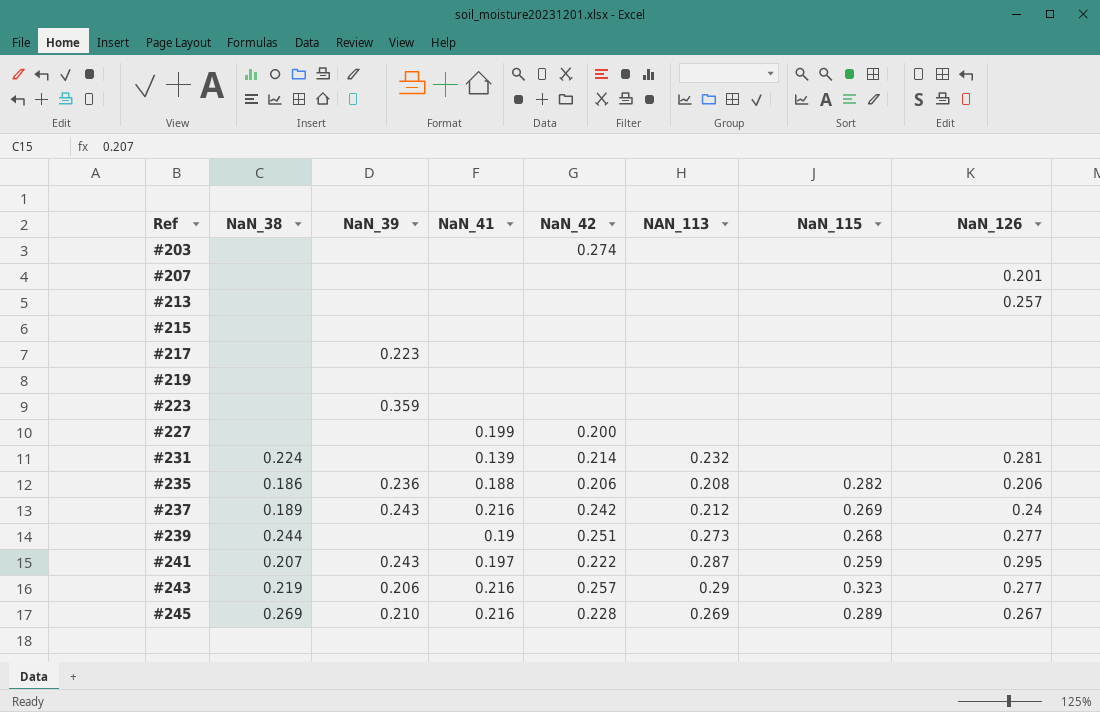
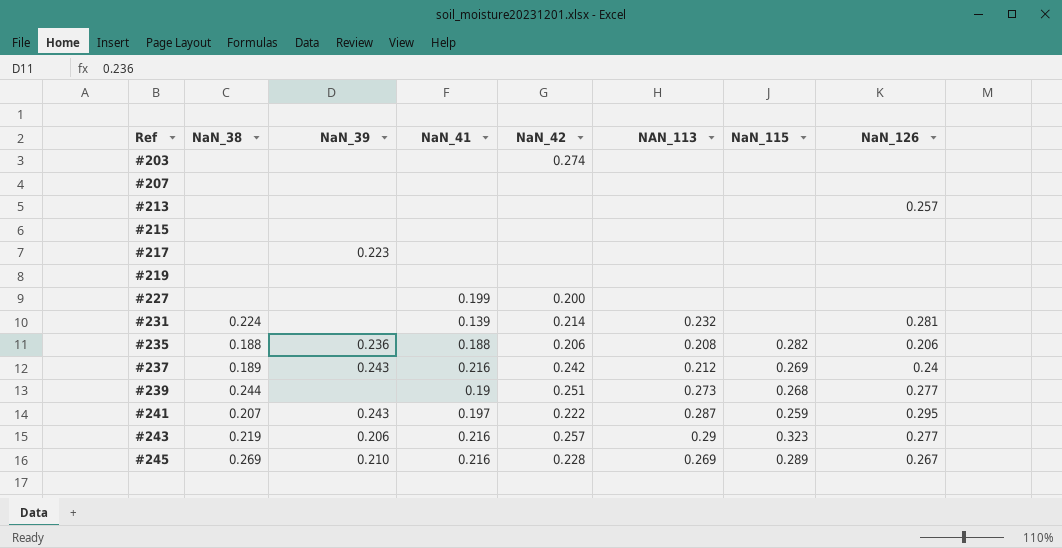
row #223: none | 0.359 | none | none | none | none | none -> none
#207 | NaN_126: 0.201 -> none
#235 | NaN_38: 0.186 -> 0.188

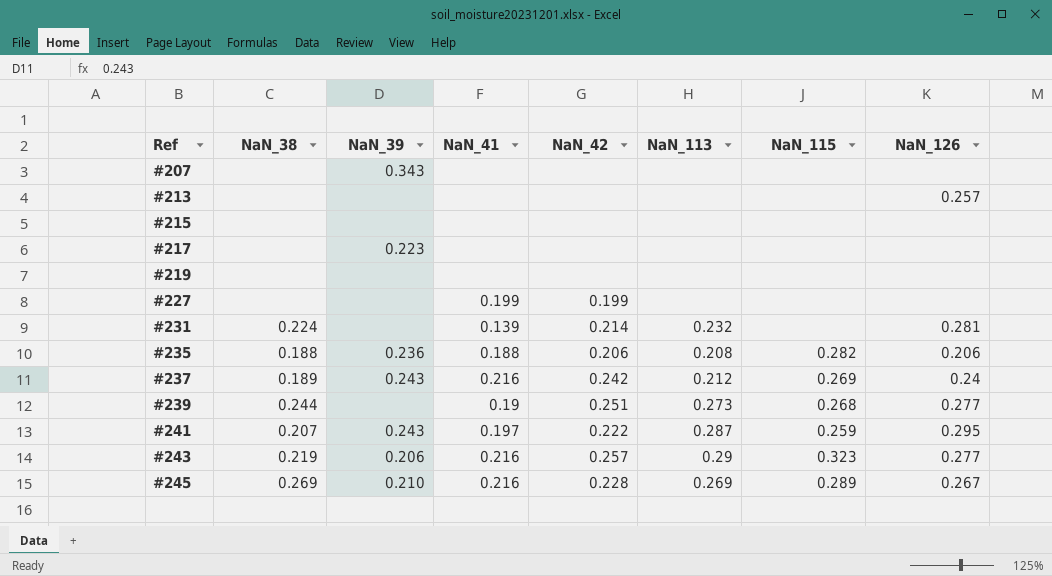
column name: NAN_113 -> NaN_113
row #203: none | none | none | 0.274 | none | none | none -> none
#207 | NaN_39: none -> 0.343
#227 | NaN_42: 0.200 -> 0.199

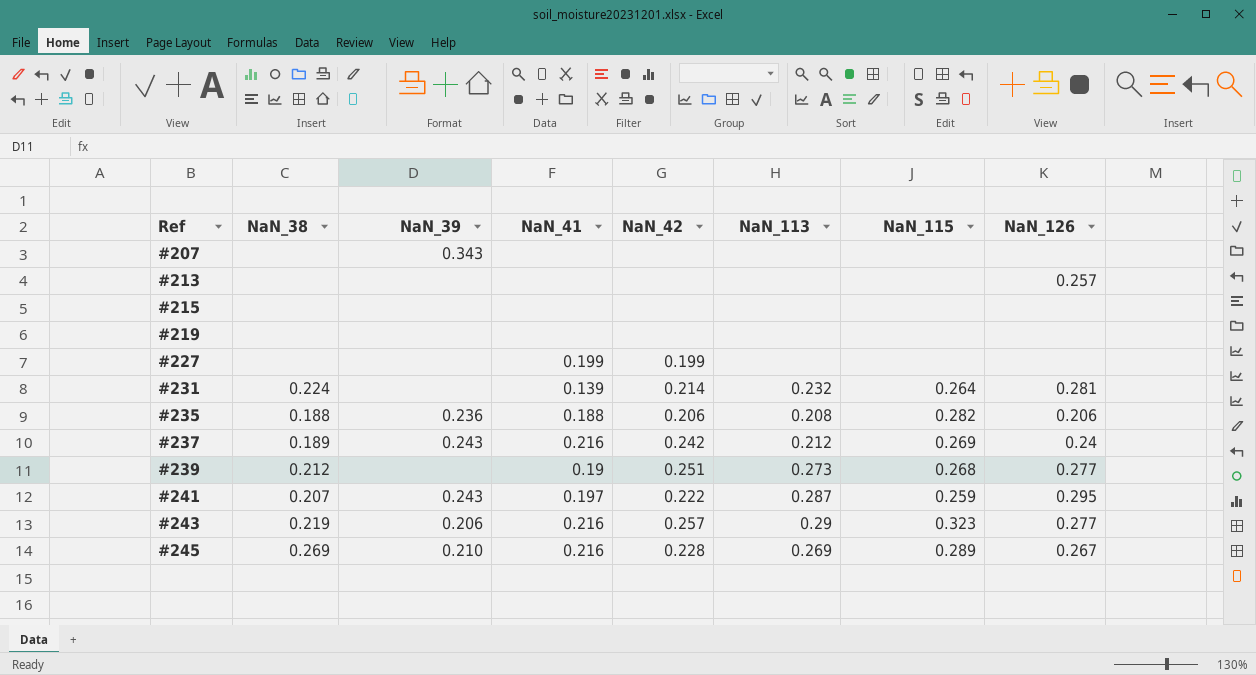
row #217: none | 0.223 | none | none | none | none | none -> none
#231 | NaN_115: none -> 0.264
#239 | NaN_38: 0.244 -> 0.212

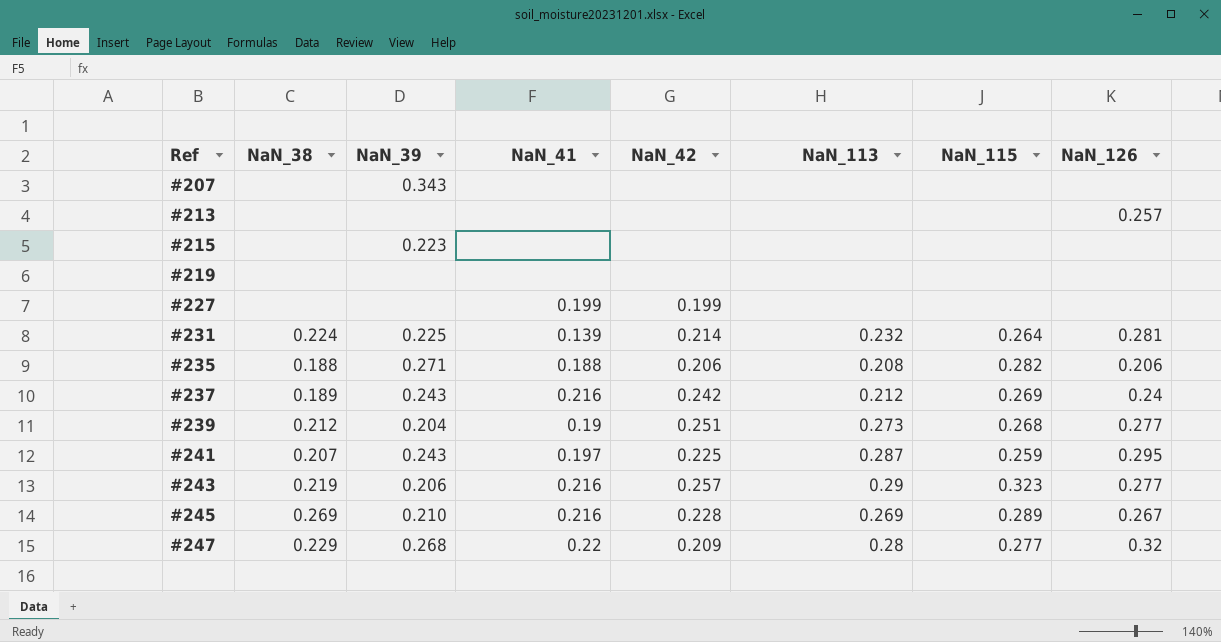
#215 | NaN_39: none -> 0.223
#231 | NaN_39: none -> 0.225
#235 | NaN_39: 0.236 -> 0.271
#239 | NaN_39: none -> 0.204
#241 | NaN_42: 0.222 -> 0.225
row #247: none -> 0.229 | 0.268 | 0.22 | 0.209 | 0.28 | 0.277 | 0.32

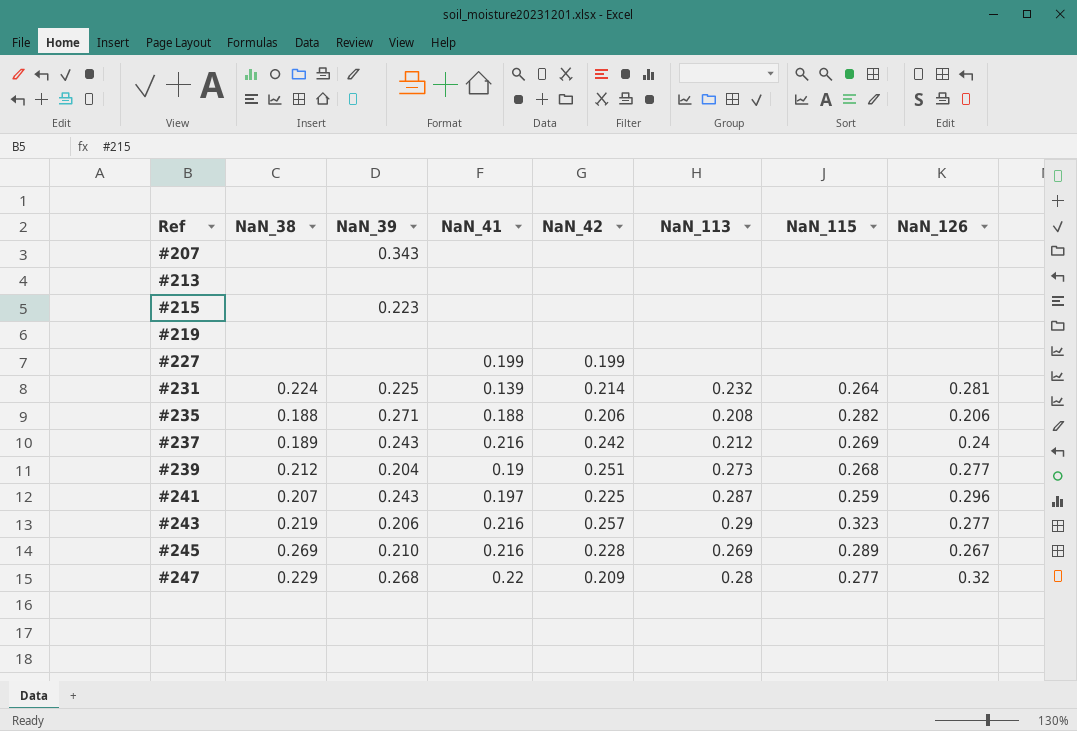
#213 | NaN_126: 0.257 -> none
#241 | NaN_126: 0.295 -> 0.296

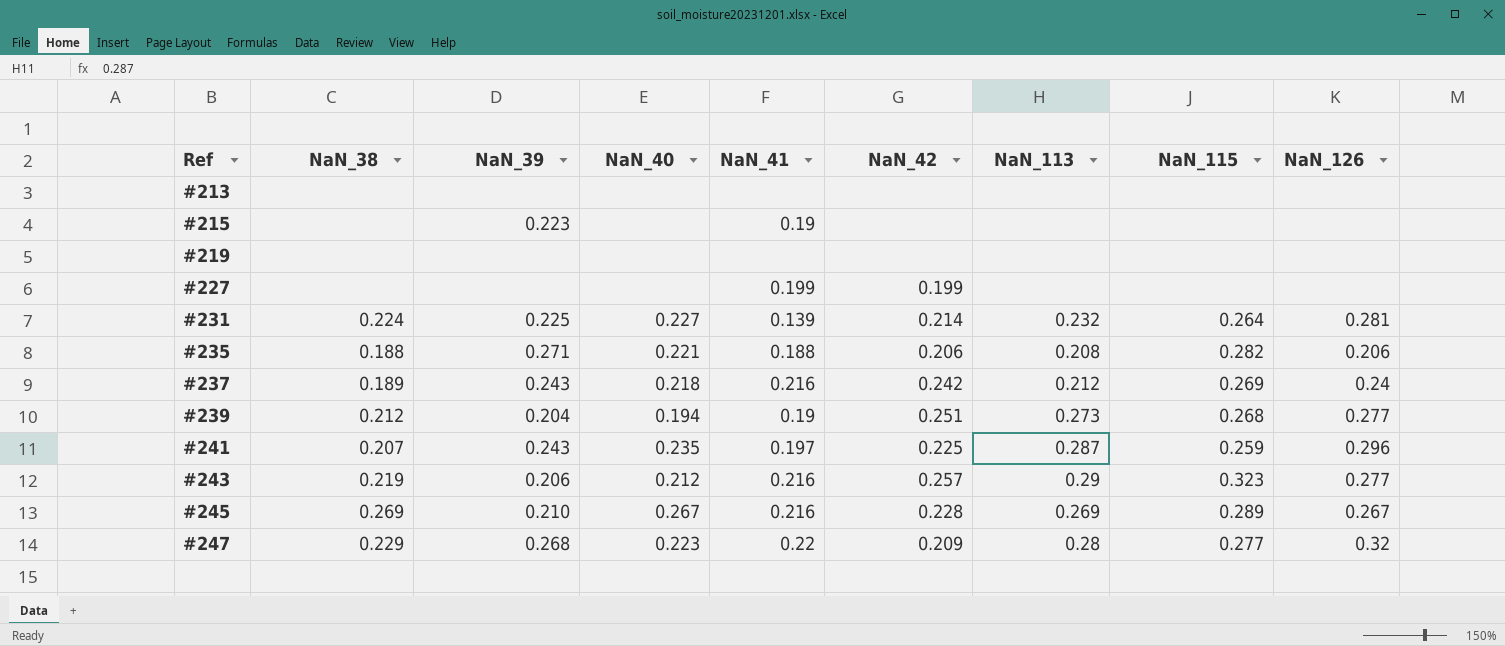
column NaN_40 | position: none -> 4
row #207: none | 0.343 | none | none | none | none | none -> none
#215 | NaN_41: none -> 0.19

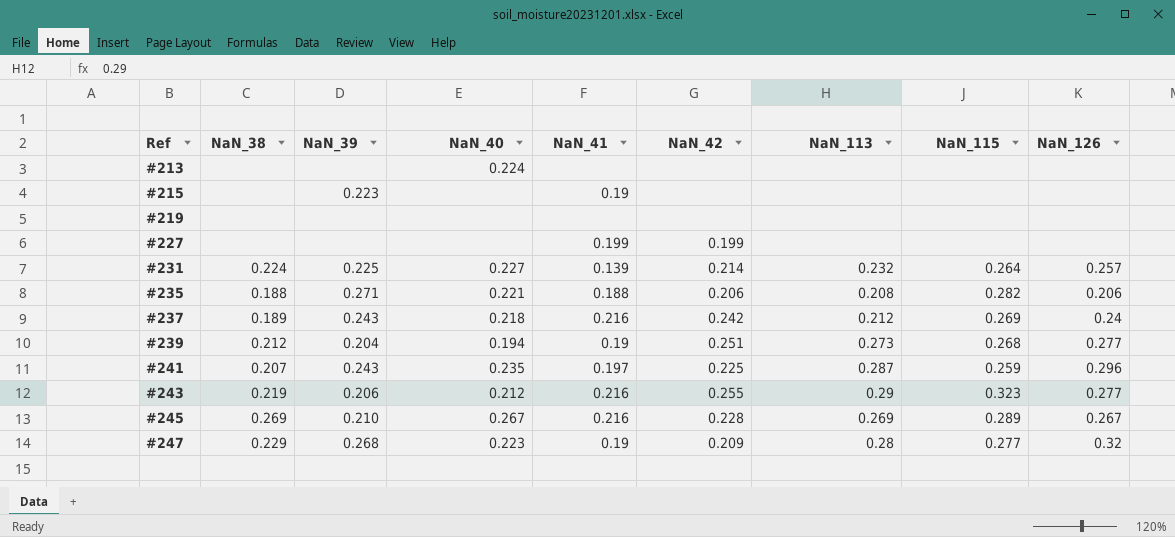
#213 | NaN_40: none -> 0.224
#231 | NaN_126: 0.281 -> 0.257
#243 | NaN_42: 0.257 -> 0.255
#247 | NaN_41: 0.22 -> 0.19

